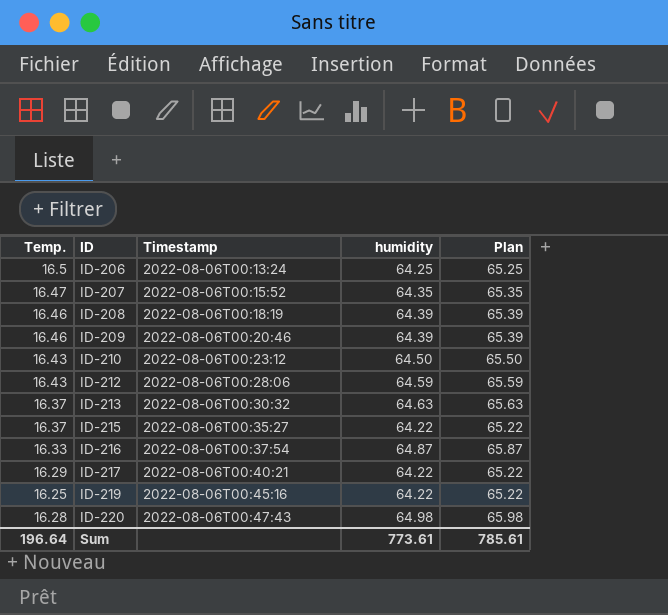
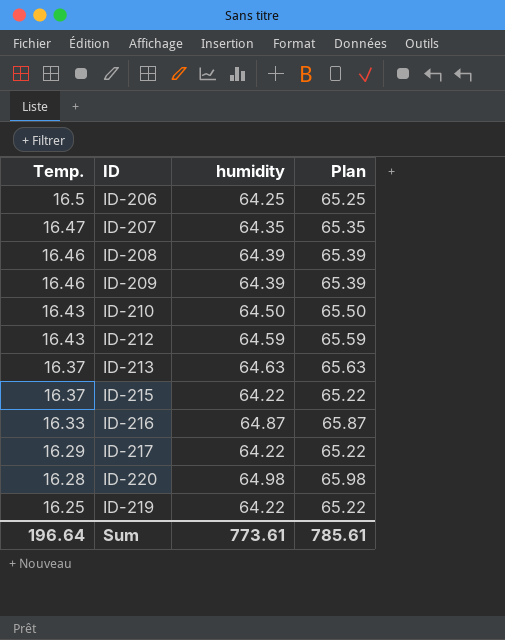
row order: ID ascending -> Temp. descending
column Timestamp | position: 3 -> none

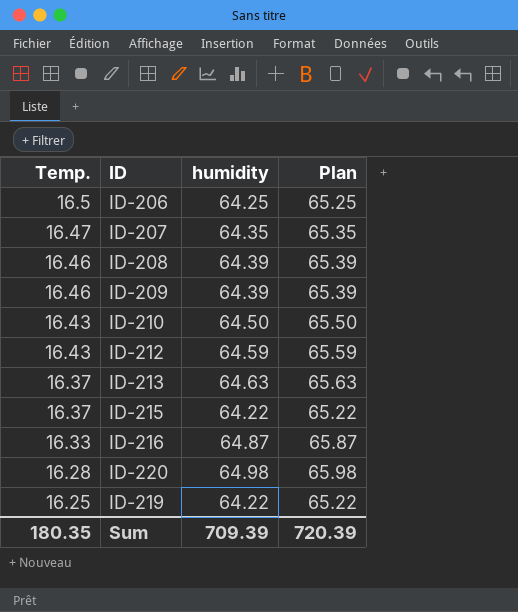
row ID-217: 16.29 | 64.22 | 65.22 -> none
Sum | Temp.: 196.64 -> 180.35
Sum | humidity: 773.61 -> 709.39
Sum | Plan: 785.61 -> 720.39

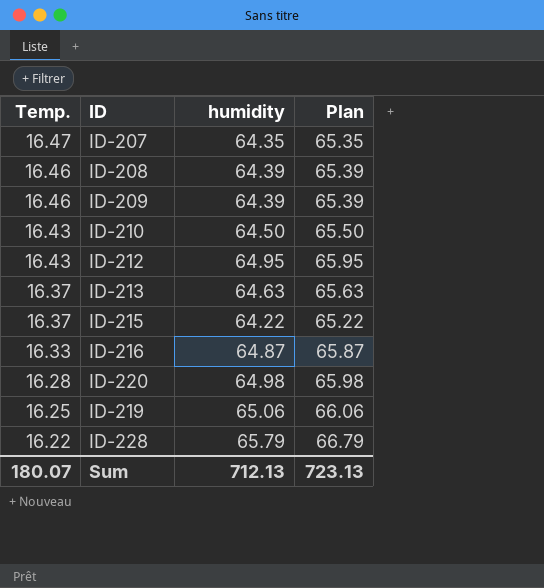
row ID-206: 16.5 | 64.25 | 65.25 -> none
ID-212 | humidity: 64.59 -> 64.95
ID-212 | Plan: 65.59 -> 65.95
ID-219 | humidity: 64.22 -> 65.06
ID-219 | Plan: 65.22 -> 66.06
row ID-228: none -> 16.22 | 65.79 | 66.79
Sum | Temp.: 180.35 -> 180.07
Sum | humidity: 709.39 -> 712.13
Sum | Plan: 720.39 -> 723.13

